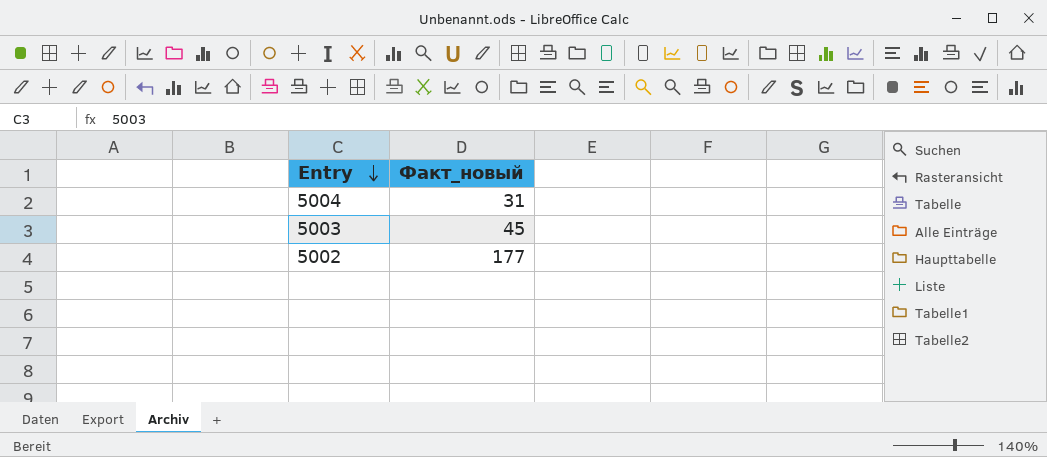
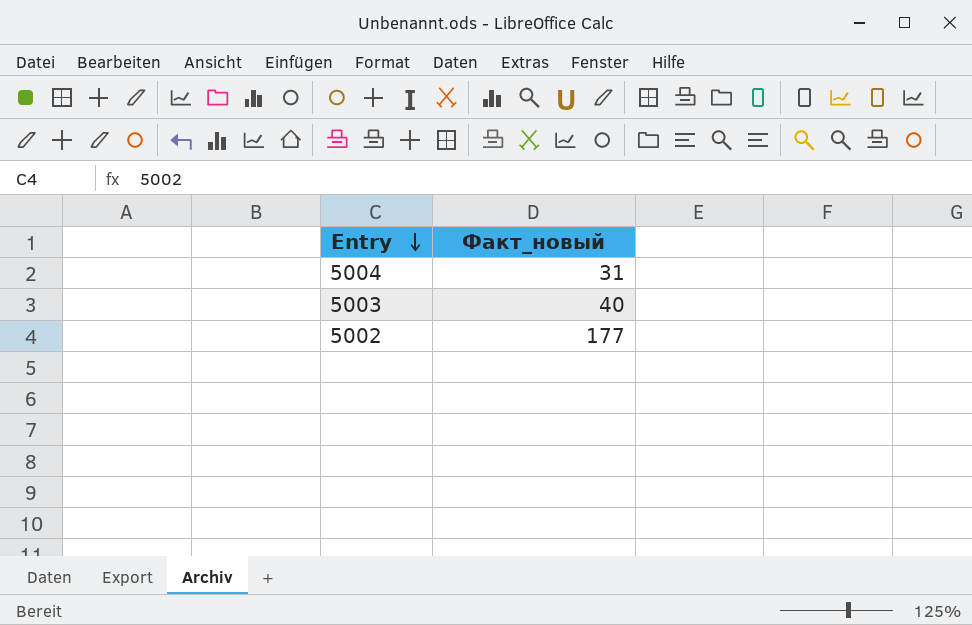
5003 | Факт_новый: 45 -> 40

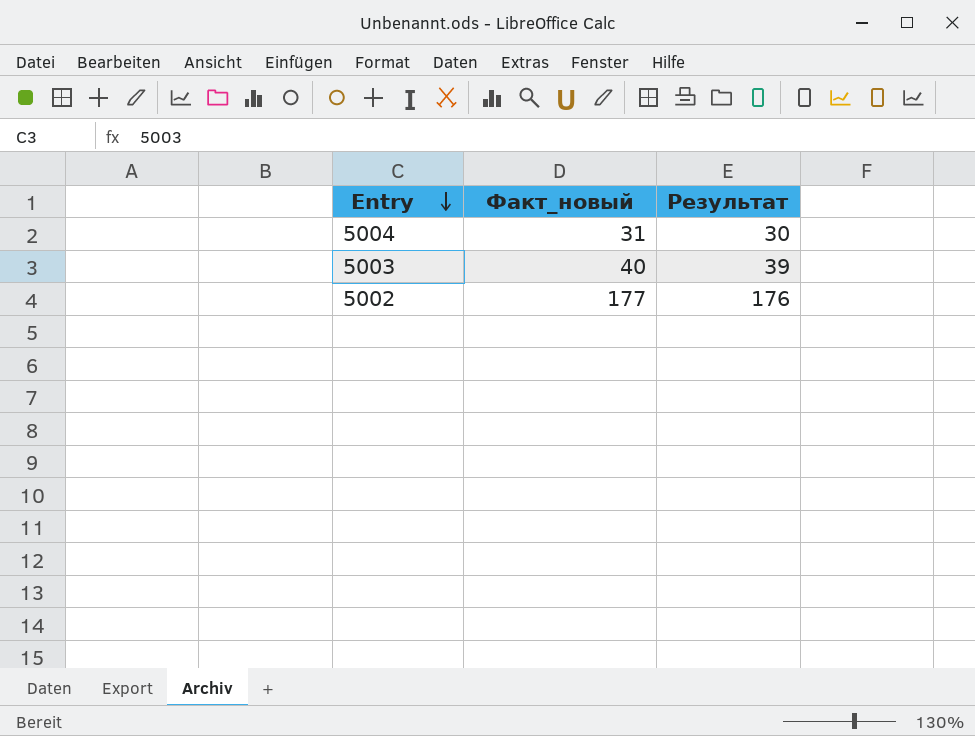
column Результат | formula: none -> [Факт_новый] - 1

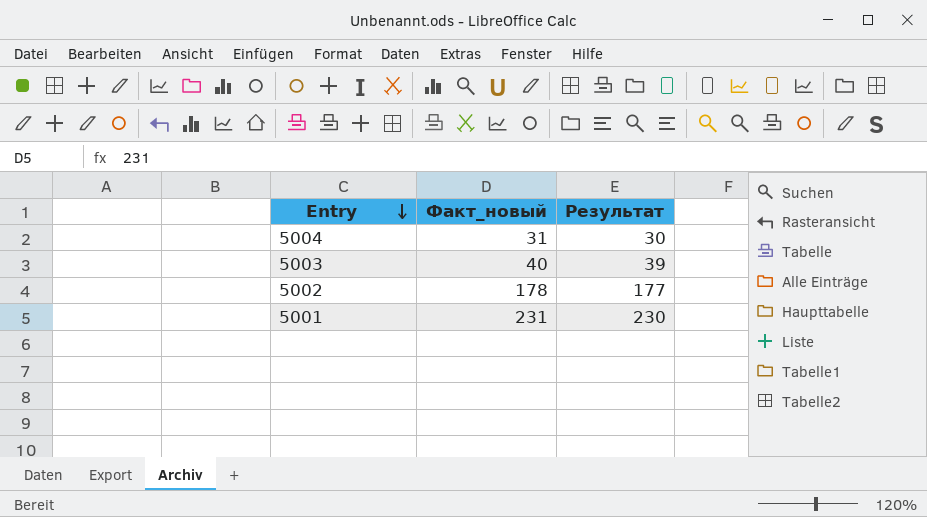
5002 | Факт_новый: 177 -> 178
5002 | Результат: 176 -> 177
row 5001: none -> 231 | 230

